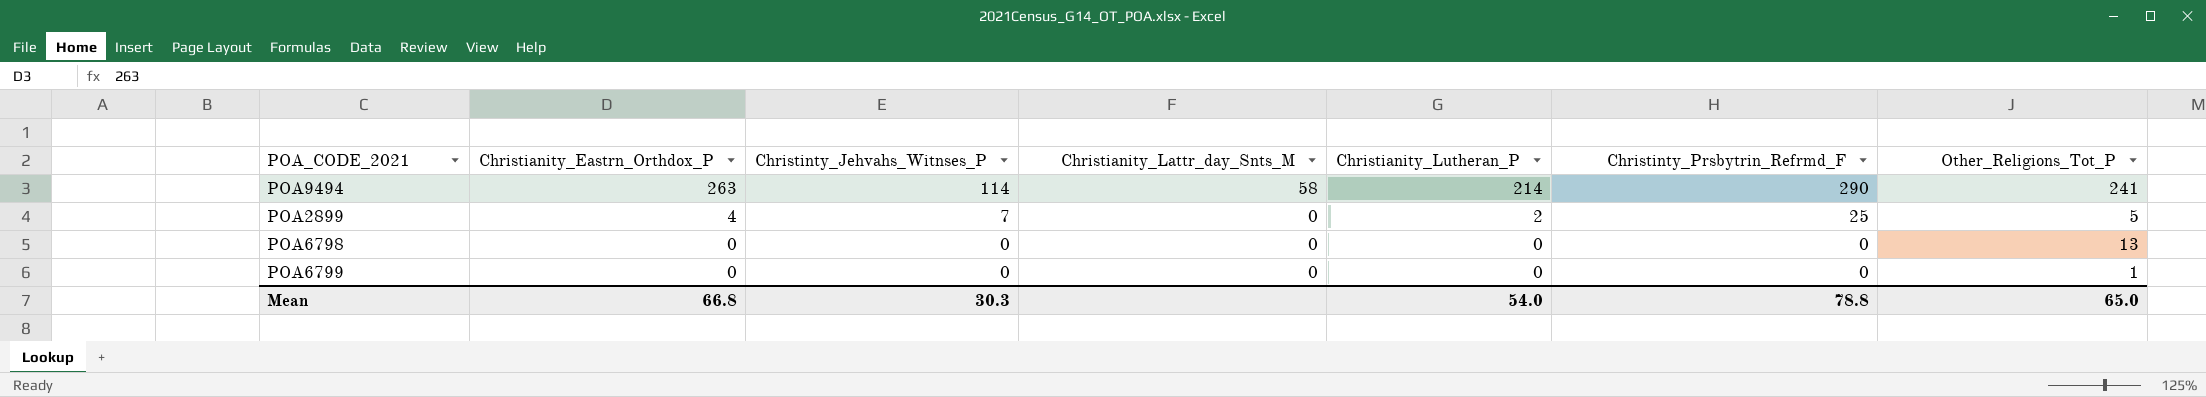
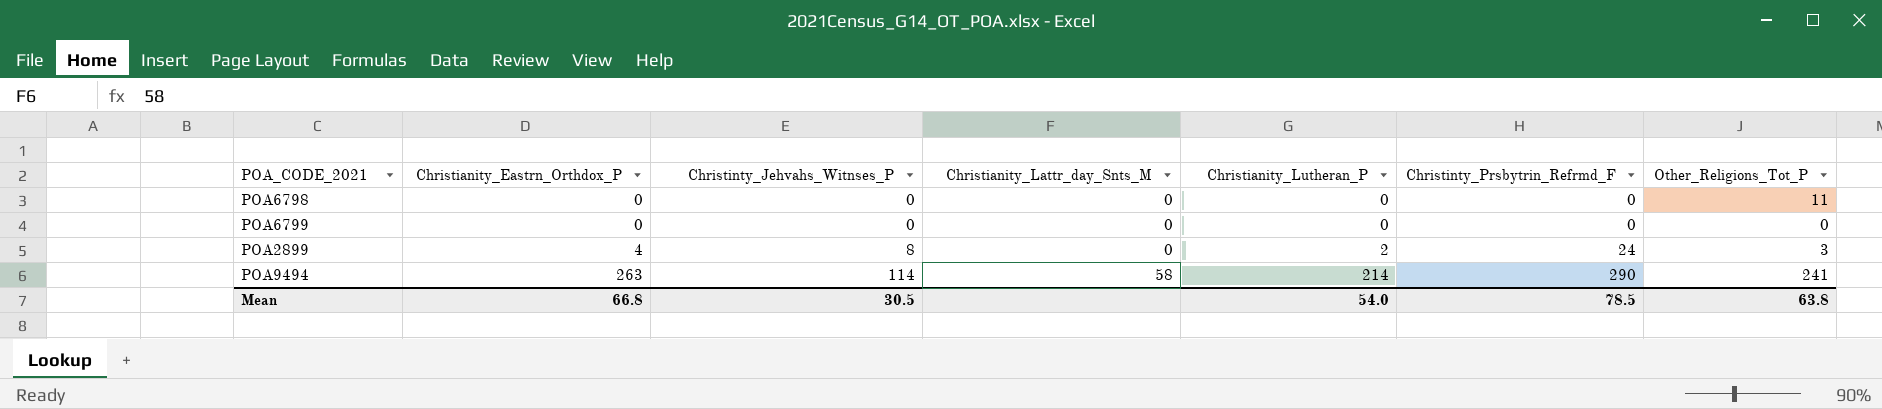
row order: Christianity_Eastrn_Orthdox_P descending -> Christianity_Eastrn_Orthdox_P ascending
POA6798 | Other_Religions_Tot_P: 13 -> 11
POA6799 | Other_Religions_Tot_P: 1 -> 0
POA2899 | Christinty_Jehvahs_Witnses_P: 7 -> 8
POA2899 | Christinty_Prsbytrin_Refrmd_F: 25 -> 24
POA2899 | Other_Religions_Tot_P: 5 -> 3
Mean | Christinty_Jehvahs_Witnses_P: 30.3 -> 30.5
Mean | Christinty_Prsbytrin_Refrmd_F: 78.8 -> 78.5
Mean | Other_Religions_Tot_P: 65.0 -> 63.8

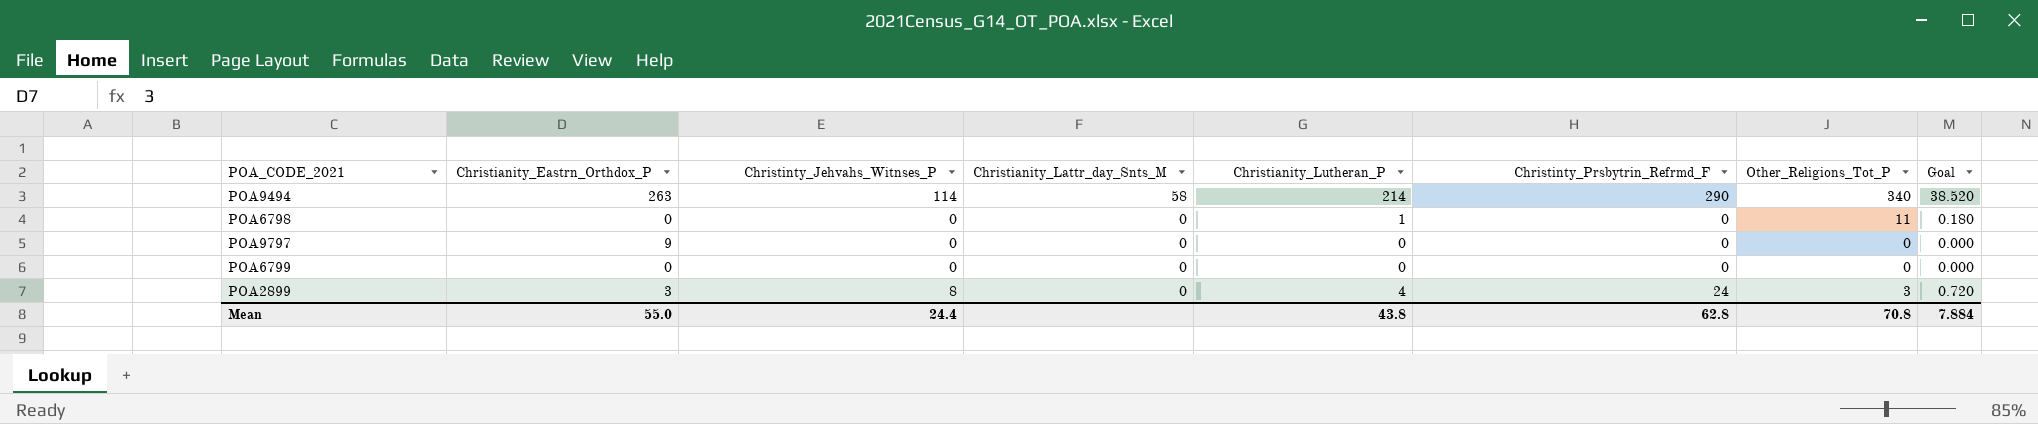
row order: Christianity_Eastrn_Orthdox_P ascending -> Christianity_Lattr_day_Snts_M descending
column Goal | formula: none -> [Christianity_Lutheran_P] * 0.18
POA9494 | Other_Religions_Tot_P: 241 -> 340
POA6798 | Christianity_Lutheran_P: 0 -> 1
row POA9797: none -> 9 | 0 | 0 | 0 | 0 | 0 | 0.000
POA2899 | Christianity_Eastrn_Orthdox_P: 4 -> 3
POA2899 | Christianity_Lutheran_P: 2 -> 4
Mean | Christianity_Eastrn_Orthdox_P: 66.8 -> 55.0
Mean | Christinty_Jehvahs_Witnses_P: 30.5 -> 24.4
Mean | Christianity_Lutheran_P: 54.0 -> 43.8
Mean | Christinty_Prsbytrin_Refrmd_F: 78.5 -> 62.8
Mean | Other_Religions_Tot_P: 63.8 -> 70.8

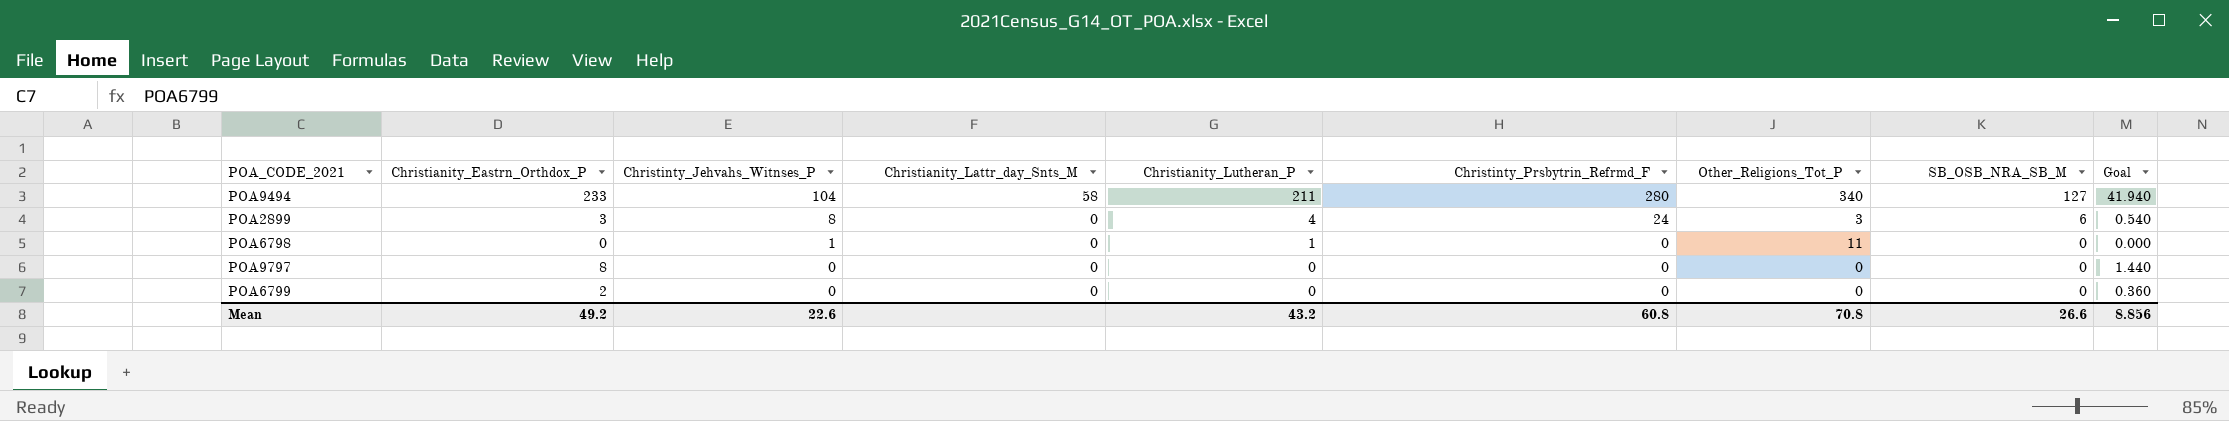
row order: Christianity_Lattr_day_Snts_M descending -> Christinty_Jehvahs_Witnses_P descending
column SB_OSB_NRA_SB_M | position: none -> 8
column Goal | formula: [Christianity_Lutheran_P] * 0.18 -> [Christianity_Eastrn_Orthdox_P] * 0.18
POA9494 | Christianity_Eastrn_Orthdox_P: 263 -> 233
POA9494 | Christinty_Jehvahs_Witnses_P: 114 -> 104
POA9494 | Christianity_Lutheran_P: 214 -> 211
POA9494 | Christinty_Prsbytrin_Refrmd_F: 290 -> 280
POA6798 | Christinty_Jehvahs_Witnses_P: 0 -> 1
POA9797 | Christianity_Eastrn_Orthdox_P: 9 -> 8
POA6799 | Christianity_Eastrn_Orthdox_P: 0 -> 2
Mean | Christianity_Eastrn_Orthdox_P: 55.0 -> 49.2
Mean | Christinty_Jehvahs_Witnses_P: 24.4 -> 22.6
Mean | Christianity_Lutheran_P: 43.8 -> 43.2
Mean | Christinty_Prsbytrin_Refrmd_F: 62.8 -> 60.8
Mean | Goal: 7.884 -> 8.856

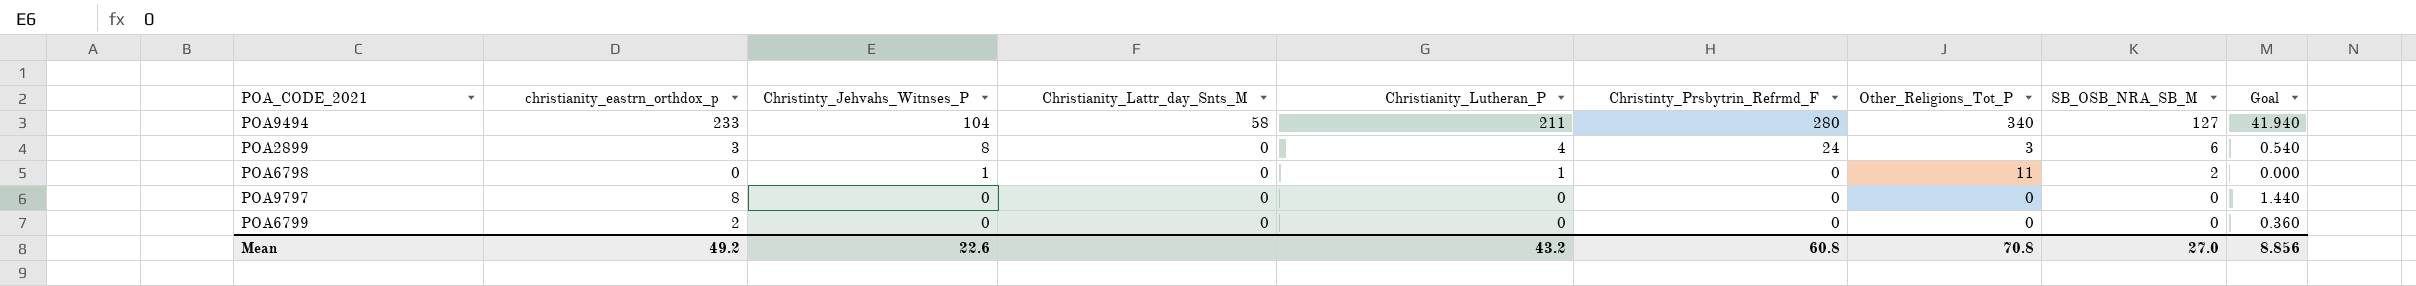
column name: Christianity_Eastrn_Orthdox_P -> christianity_eastrn_orthdox_p
POA6798 | SB_OSB_NRA_SB_M: 0 -> 2
Mean | SB_OSB_NRA_SB_M: 26.6 -> 27.0

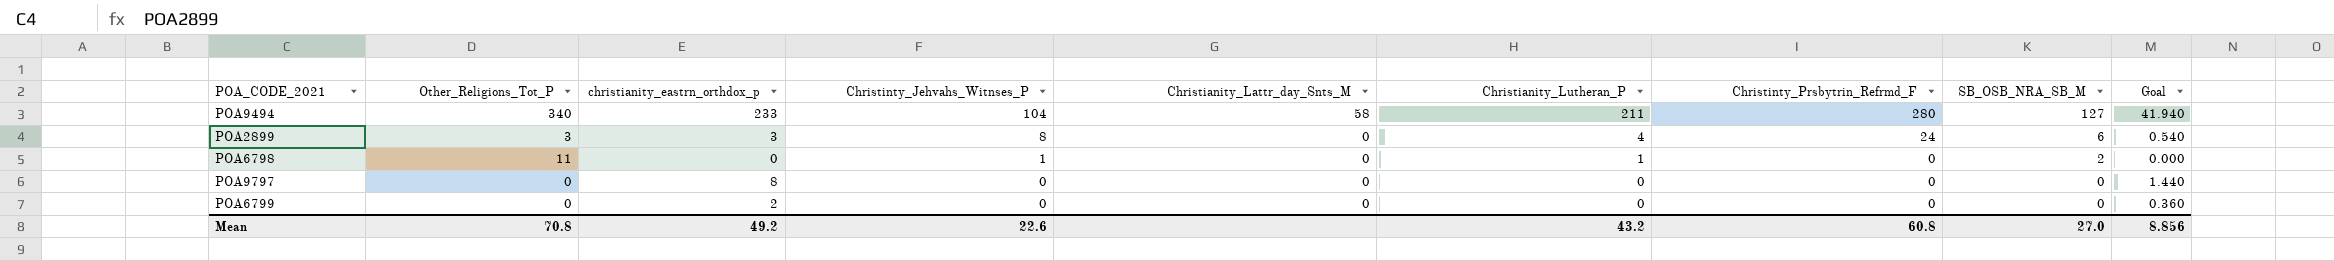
column Other_Religions_Tot_P | position: 7 -> 2

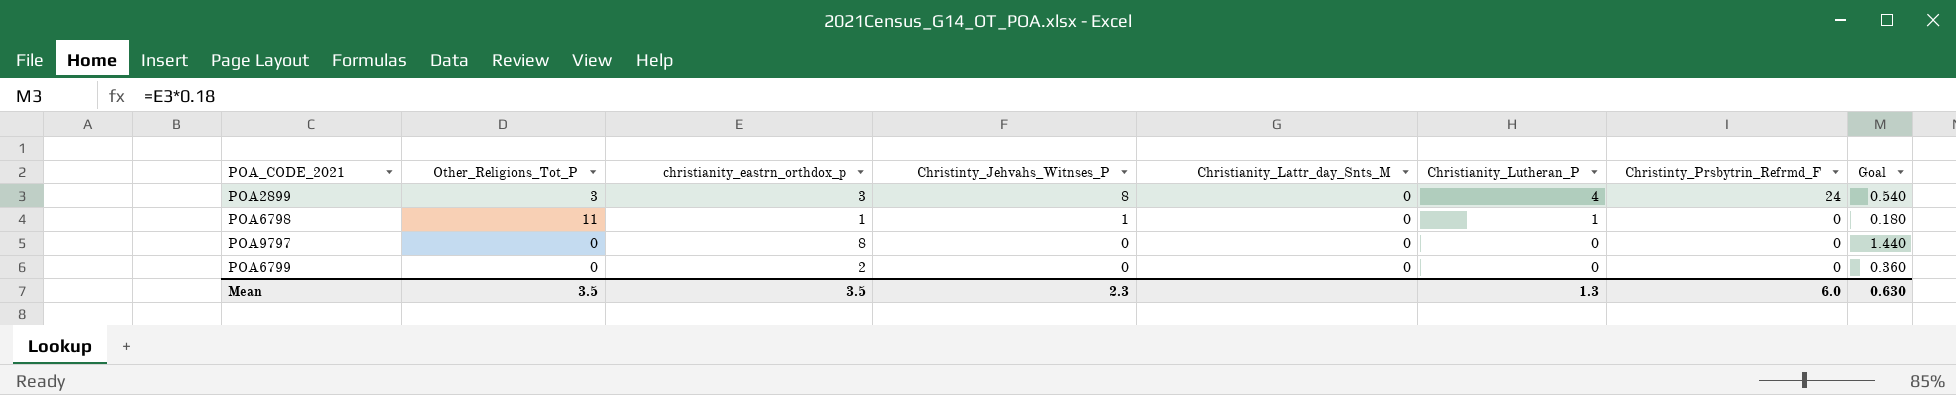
column SB_OSB_NRA_SB_M | position: 8 -> none
row POA9494: 340 | 233 | 104 | 58 | 211 | 280 | 127 | 41.940 -> none
POA6798 | christianity_eastrn_orthdox_p: 0 -> 1
POA6798 | Goal: 0.000 -> 0.180
Mean | Other_Religions_Tot_P: 70.8 -> 3.5
Mean | christianity_eastrn_orthdox_p: 49.2 -> 3.5
Mean | Christinty_Jehvahs_Witnses_P: 22.6 -> 2.3
Mean | Christianity_Lutheran_P: 43.2 -> 1.3
Mean | Christinty_Prsbytrin_Refrmd_F: 60.8 -> 6.0
Mean | Goal: 8.856 -> 0.630

